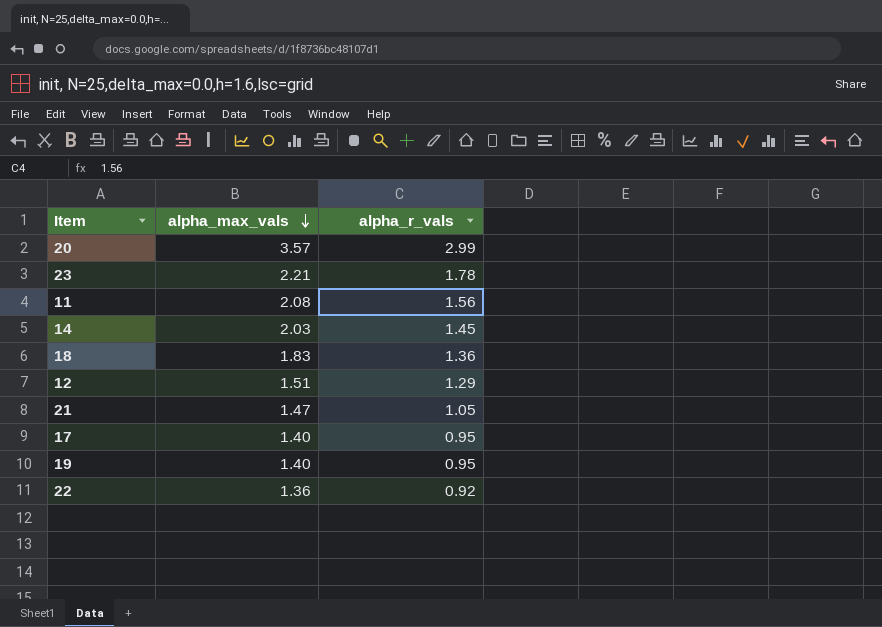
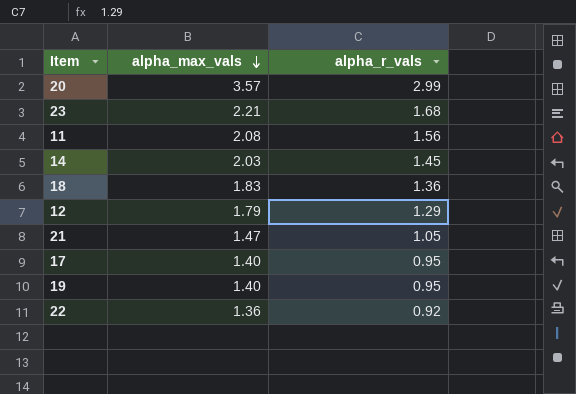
23 | alpha_r_vals: 1.78 -> 1.68
12 | alpha_max_vals: 1.51 -> 1.79

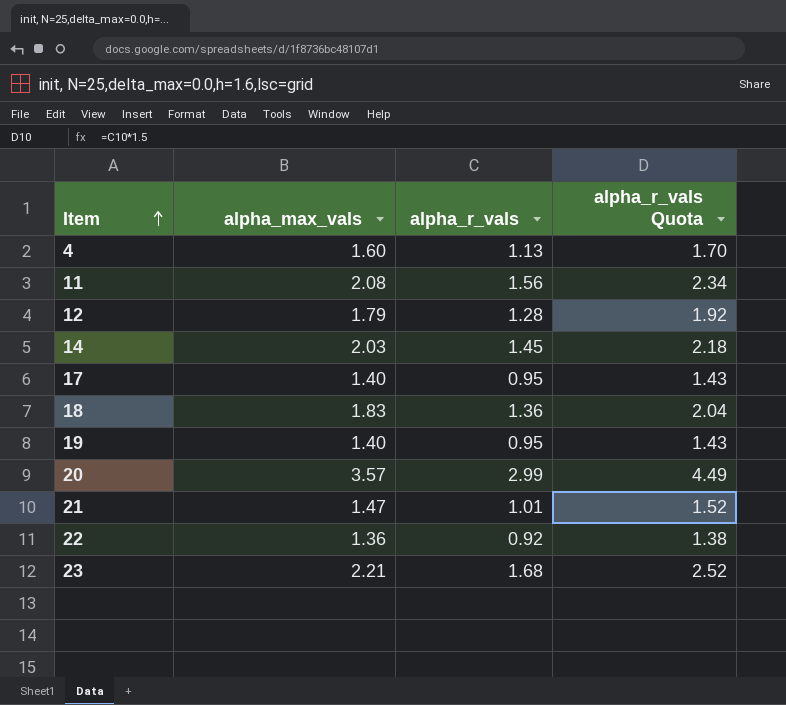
row order: alpha_max_vals descending -> Item ascending
column alpha_r_vals Quota | formula: none -> [alpha_r_vals] * 1.5
row 4: none -> 1.60 | 1.13 | 1.70
12 | alpha_r_vals: 1.29 -> 1.28
21 | alpha_r_vals: 1.05 -> 1.01

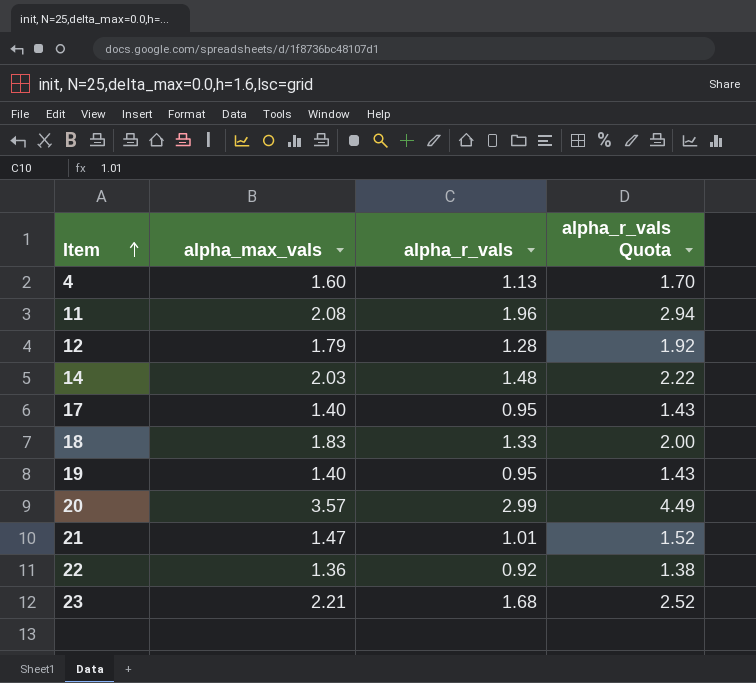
11 | alpha_r_vals: 1.56 -> 1.96
11 | alpha_r_vals Quota: 2.34 -> 2.94
14 | alpha_r_vals: 1.45 -> 1.48
14 | alpha_r_vals Quota: 2.18 -> 2.22
18 | alpha_r_vals: 1.36 -> 1.33
18 | alpha_r_vals Quota: 2.04 -> 2.00

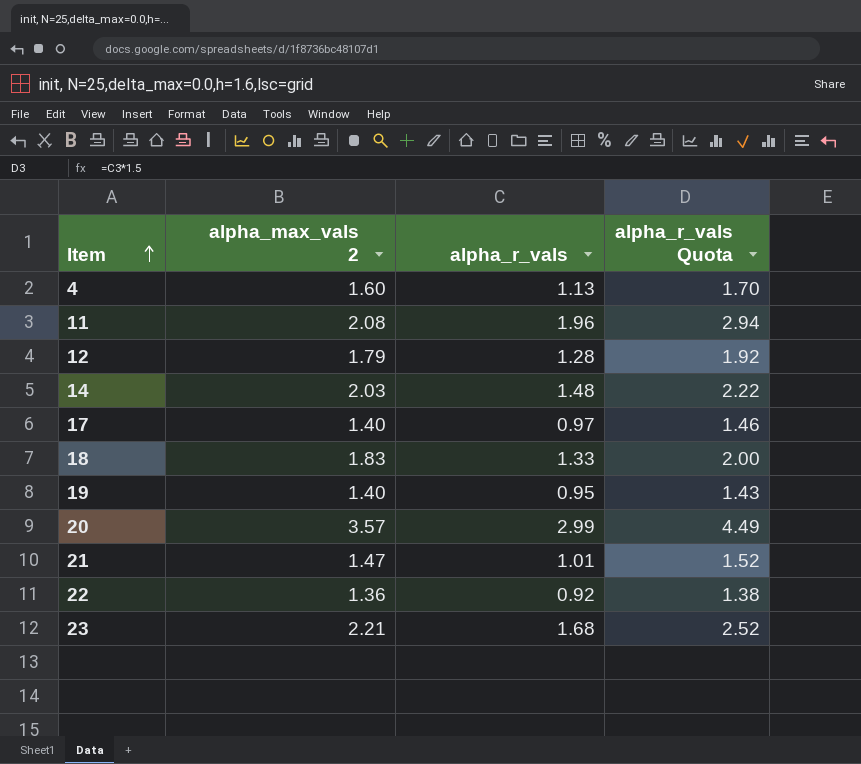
column name: alpha_max_vals -> alpha_max_vals 2
17 | alpha_r_vals: 0.95 -> 0.97
17 | alpha_r_vals Quota: 1.43 -> 1.46

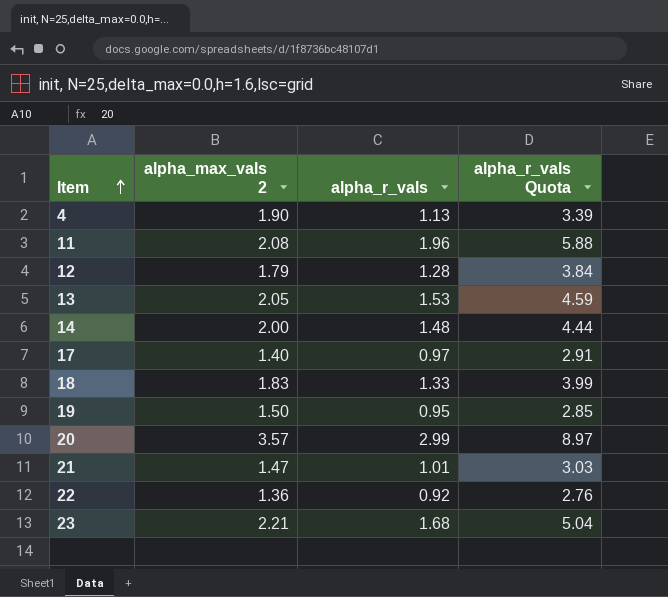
column alpha_r_vals Quota | formula: [alpha_r_vals] * 1.5 -> [alpha_r_vals] * 3
4 | alpha_max_vals 2: 1.60 -> 1.90
row 13: none -> 2.05 | 1.53 | 4.59
14 | alpha_max_vals 2: 2.03 -> 2.00
19 | alpha_max_vals 2: 1.40 -> 1.50

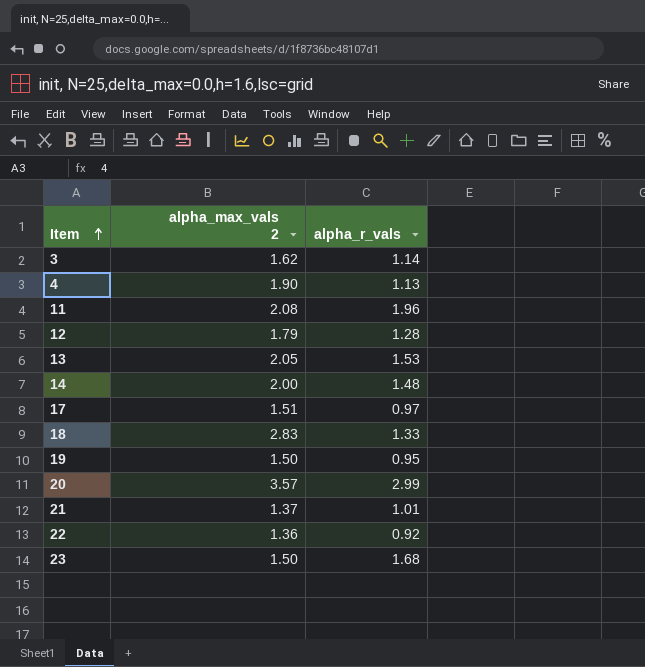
column alpha_r_vals Quota | formula: [alpha_r_vals] * 3 -> none
row 3: none -> 1.62 | 1.14
17 | alpha_max_vals 2: 1.40 -> 1.51
18 | alpha_max_vals 2: 1.83 -> 2.83
21 | alpha_max_vals 2: 1.47 -> 1.37
23 | alpha_max_vals 2: 2.21 -> 1.50

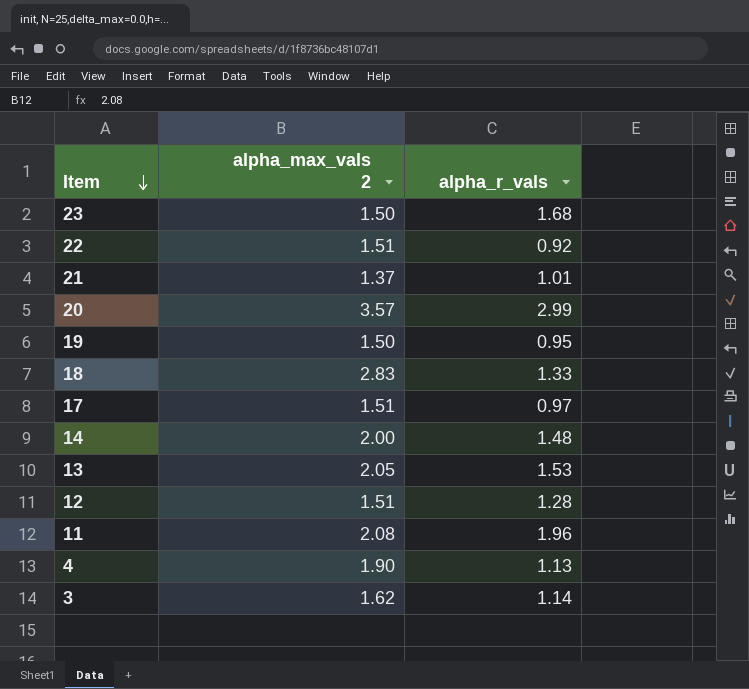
row order: Item ascending -> Item descending
22 | alpha_max_vals 2: 1.36 -> 1.51
12 | alpha_max_vals 2: 1.79 -> 1.51

